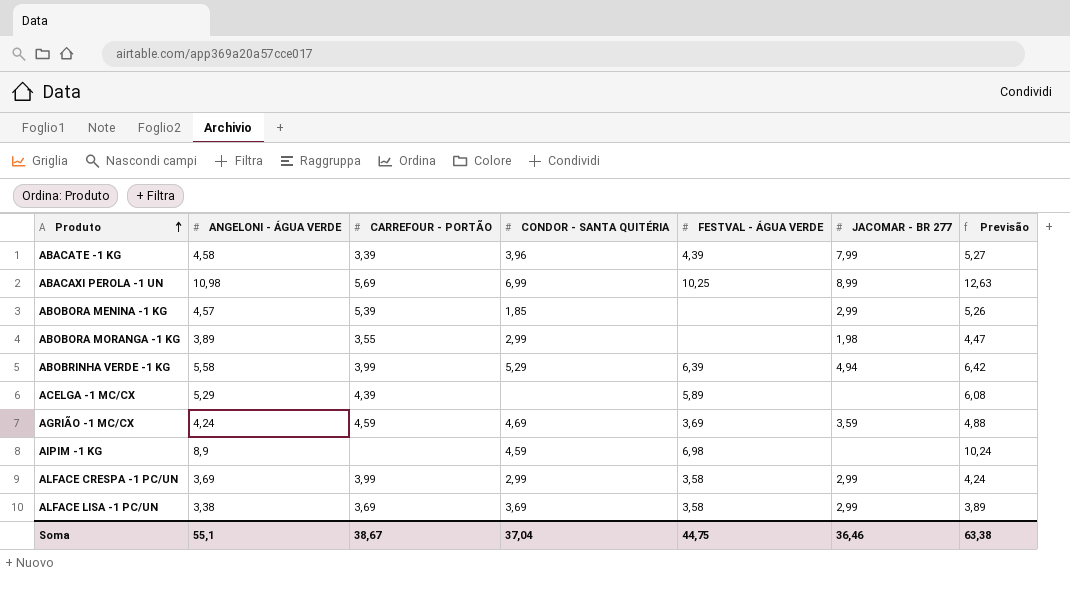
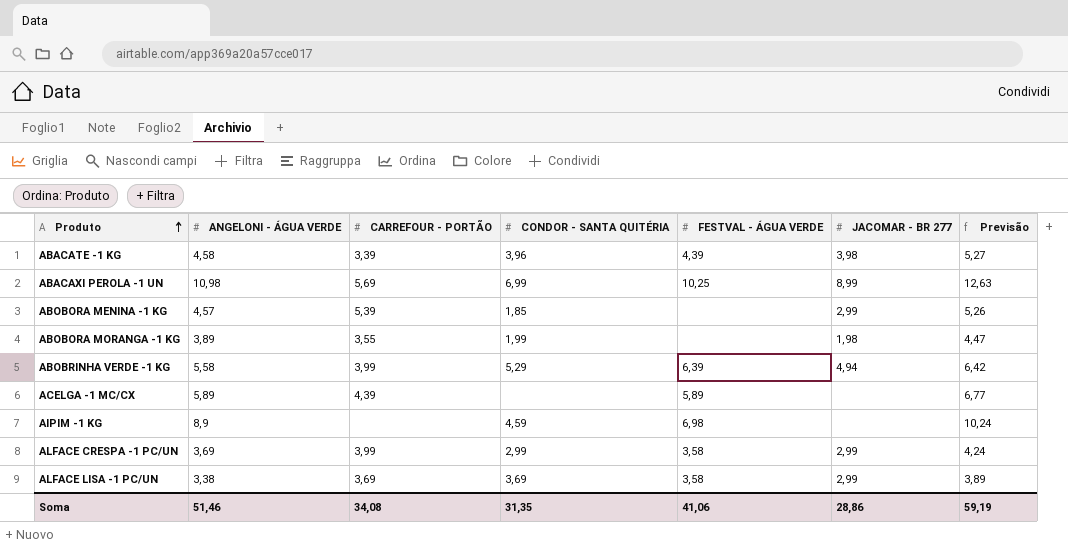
row AGRIÃO -1 MC/CX: 4,24 | 4,59 | 4,69 | 3,69 | 3,59 | 4,88 -> none
ABACATE -1 KG | JACOMAR - BR 277: 7,99 -> 3,98
ABOBORA MORANGA -1 KG | CONDOR - SANTA QUITÉRIA: 2,99 -> 1,99
ACELGA -1 MC/CX | ANGELONI - ÁGUA VERDE: 5,29 -> 5,89
ACELGA -1 MC/CX | Previsão: 6,08 -> 6,77
Soma | ANGELONI - ÁGUA VERDE: 55,1 -> 51,46
Soma | CARREFOUR - PORTÃO: 38,67 -> 34,08
Soma | CONDOR - SANTA QUITÉRIA: 37,04 -> 31,35
Soma | FESTVAL - ÁGUA VERDE: 44,75 -> 41,06
Soma | JACOMAR - BR 277: 36,46 -> 28,86
Soma | Previsão: 63,38 -> 59,19

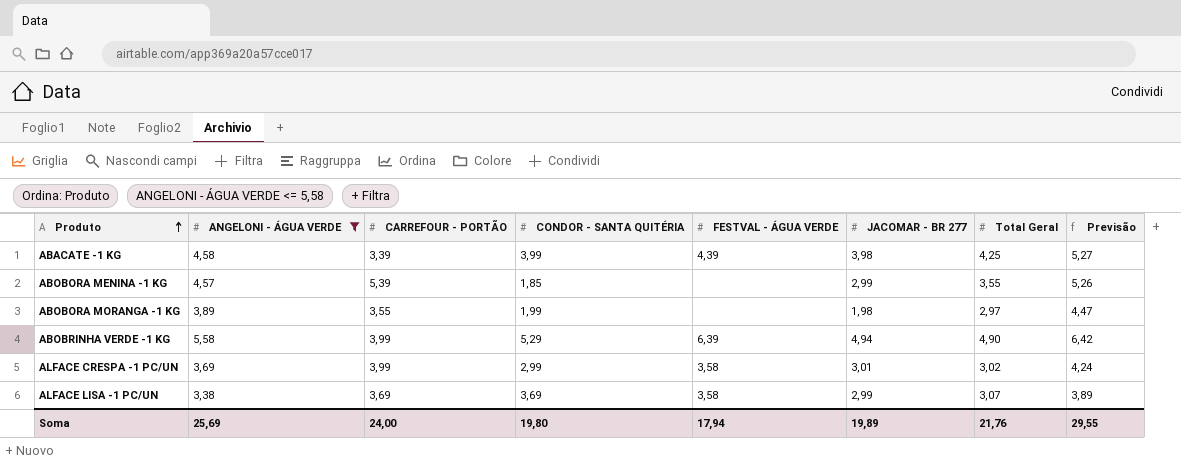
filter: none -> ANGELONI - ÁGUA VERDE <= 5,58
column Total Geral | position: none -> 7
ABACATE -1 KG | CONDOR - SANTA QUITÉRIA: 3,96 -> 3,99
ALFACE CRESPA -1 PC/UN | JACOMAR - BR 277: 2,99 -> 3,01
Soma | ANGELONI - ÁGUA VERDE: 51,46 -> 25,69
Soma | CARREFOUR - PORTÃO: 34,08 -> 24,00
Soma | CONDOR - SANTA QUITÉRIA: 31,35 -> 19,80
Soma | FESTVAL - ÁGUA VERDE: 41,06 -> 17,94
Soma | JACOMAR - BR 277: 28,86 -> 19,89
Soma | Previsão: 59,19 -> 29,55

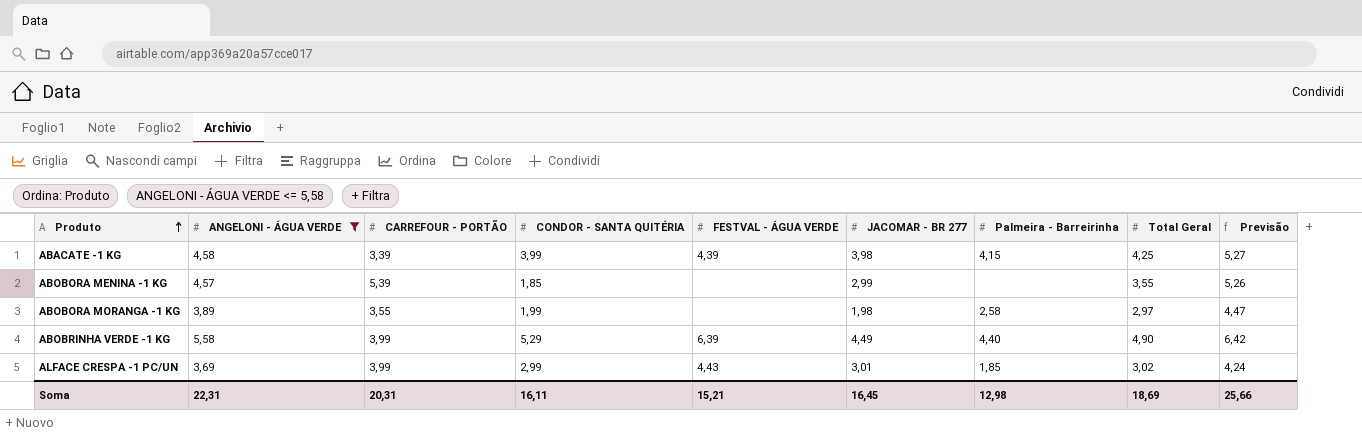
column Palmeira - Barreirinha | position: none -> 7
row ALFACE LISA -1 PC/UN: 3,38 | 3,69 | 3,69 | 3,58 | 2,99 | 3,07 | 3,89 -> none
ABOBRINHA VERDE -1 KG | JACOMAR - BR 277: 4,94 -> 4,49
ALFACE CRESPA -1 PC/UN | FESTVAL - ÁGUA VERDE: 3,58 -> 4,43
Soma | ANGELONI - ÁGUA VERDE: 25,69 -> 22,31
Soma | CARREFOUR - PORTÃO: 24,00 -> 20,31
Soma | CONDOR - SANTA QUITÉRIA: 19,80 -> 16,11
Soma | FESTVAL - ÁGUA VERDE: 17,94 -> 15,21
Soma | JACOMAR - BR 277: 19,89 -> 16,45
Soma | Total Geral: 21,76 -> 18,69
Soma | Previsão: 29,55 -> 25,66

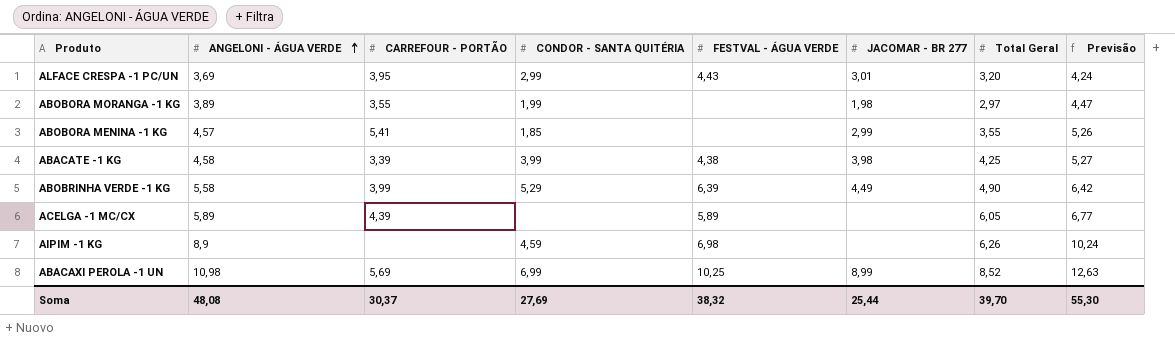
filter: ANGELONI - ÁGUA VERDE <= 5,58 -> none
row order: Produto ascending -> ANGELONI - ÁGUA VERDE ascending
column Palmeira - Barreirinha | position: 7 -> none
ALFACE CRESPA -1 PC/UN | CARREFOUR - PORTÃO: 3,99 -> 3,95
ALFACE CRESPA -1 PC/UN | Total Geral: 3,02 -> 3,20
ABOBORA MENINA -1 KG | CARREFOUR - PORTÃO: 5,39 -> 5,41
ABACATE -1 KG | FESTVAL - ÁGUA VERDE: 4,39 -> 4,38
Soma | ANGELONI - ÁGUA VERDE: 22,31 -> 48,08
Soma | CARREFOUR - PORTÃO: 20,31 -> 30,37
Soma | CONDOR - SANTA QUITÉRIA: 16,11 -> 27,69
Soma | FESTVAL - ÁGUA VERDE: 15,21 -> 38,32
Soma | JACOMAR - BR 277: 16,45 -> 25,44
Soma | Total Geral: 18,69 -> 39,70
Soma | Previsão: 25,66 -> 55,30

